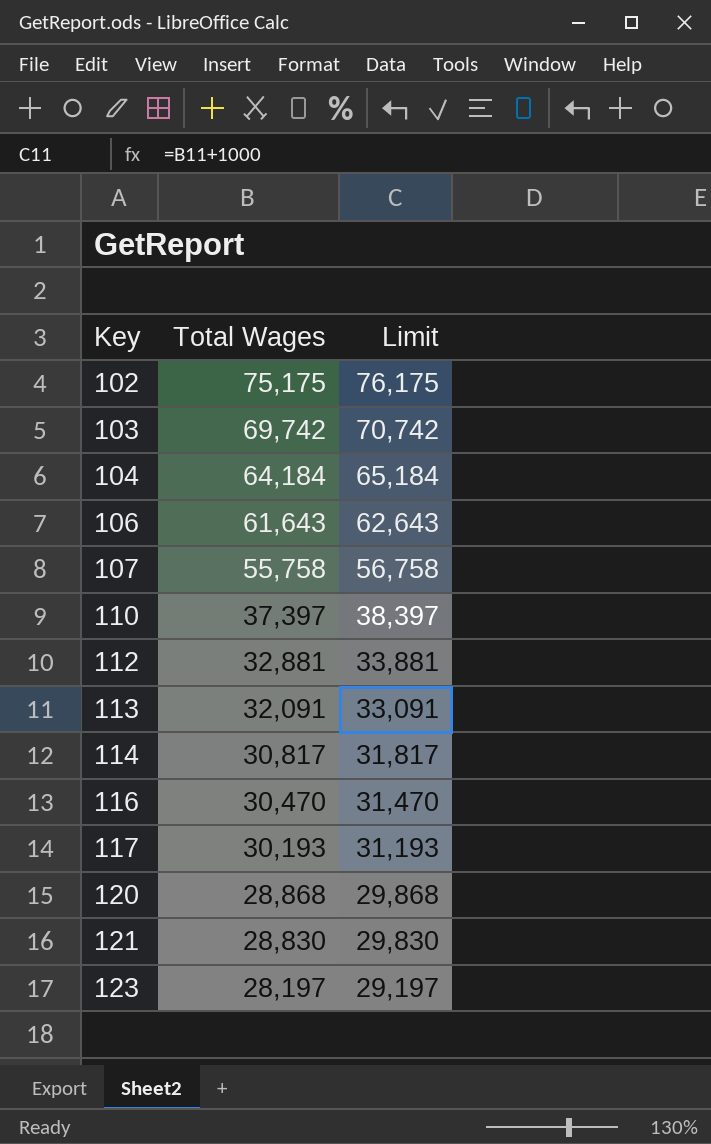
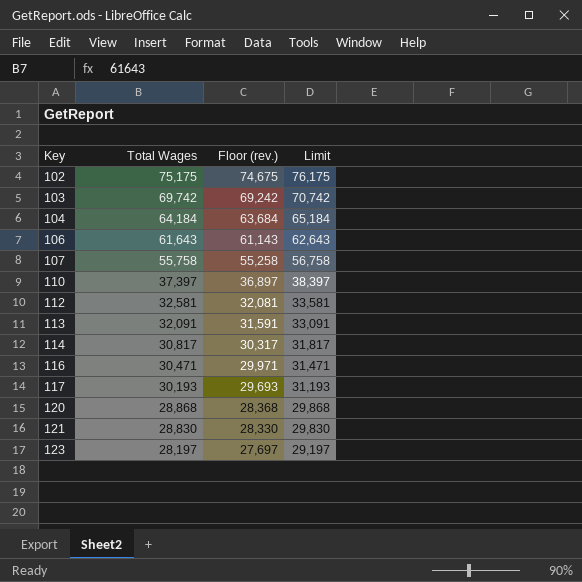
column Floor (rev.) | formula: none -> [Total Wages] - 500
112 | Total Wages: 32,881 -> 32,581
112 | Limit: 33,881 -> 33,581
116 | Total Wages: 30,470 -> 30,471
116 | Limit: 31,470 -> 31,471

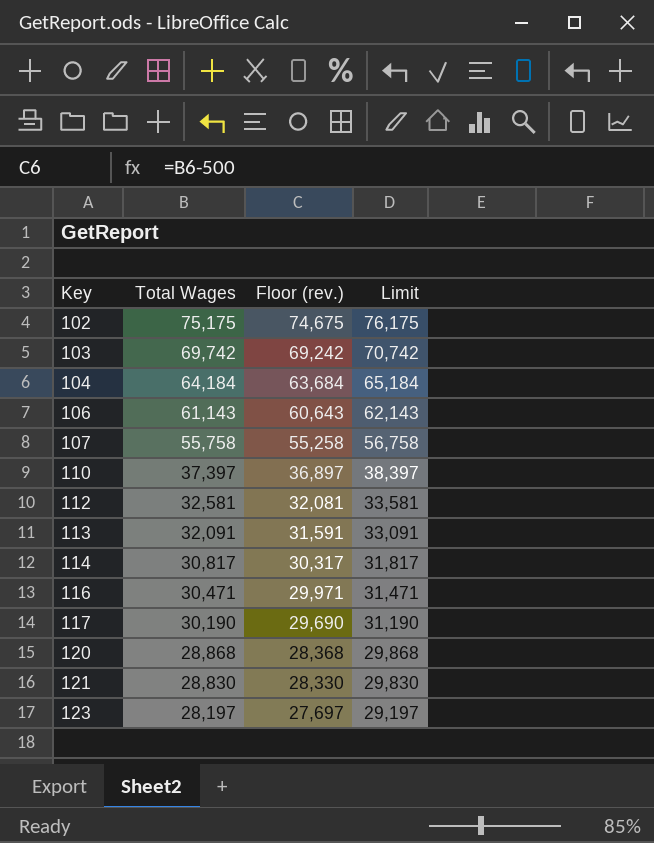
106 | Total Wages: 61,643 -> 61,143
106 | Floor (rev.): 61,143 -> 60,643
106 | Limit: 62,643 -> 62,143
117 | Total Wages: 30,193 -> 30,190
117 | Floor (rev.): 29,693 -> 29,690
117 | Limit: 31,193 -> 31,190

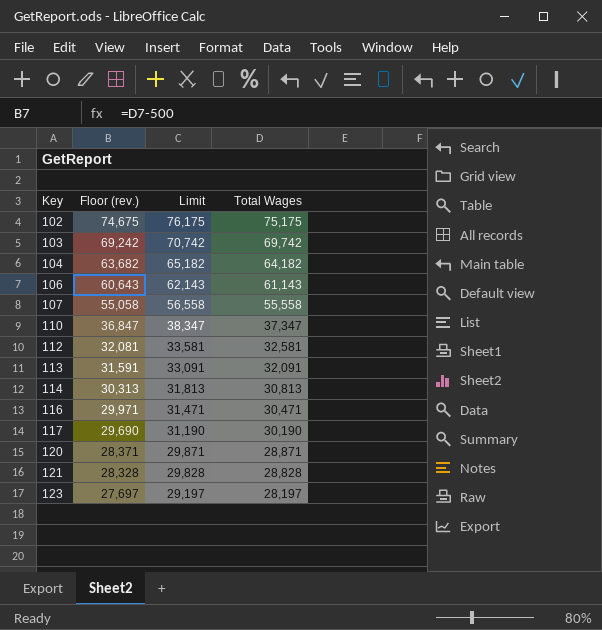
column Total Wages | position: 2 -> 4
104 | Floor (rev.): 63,684 -> 63,682
104 | Limit: 65,184 -> 65,182
104 | Total Wages: 64,184 -> 64,182
107 | Floor (rev.): 55,258 -> 55,058
107 | Limit: 56,758 -> 56,558
107 | Total Wages: 55,758 -> 55,558
110 | Floor (rev.): 36,897 -> 36,847
110 | Limit: 38,397 -> 38,347
110 | Total Wages: 37,397 -> 37,347
114 | Floor (rev.): 30,317 -> 30,313
114 | Limit: 31,817 -> 31,813
114 | Total Wages: 30,817 -> 30,813
120 | Floor (rev.): 28,368 -> 28,371
120 | Limit: 29,868 -> 29,871
120 | Total Wages: 28,868 -> 28,871
121 | Floor (rev.): 28,330 -> 28,328
121 | Limit: 29,830 -> 29,828
121 | Total Wages: 28,830 -> 28,828

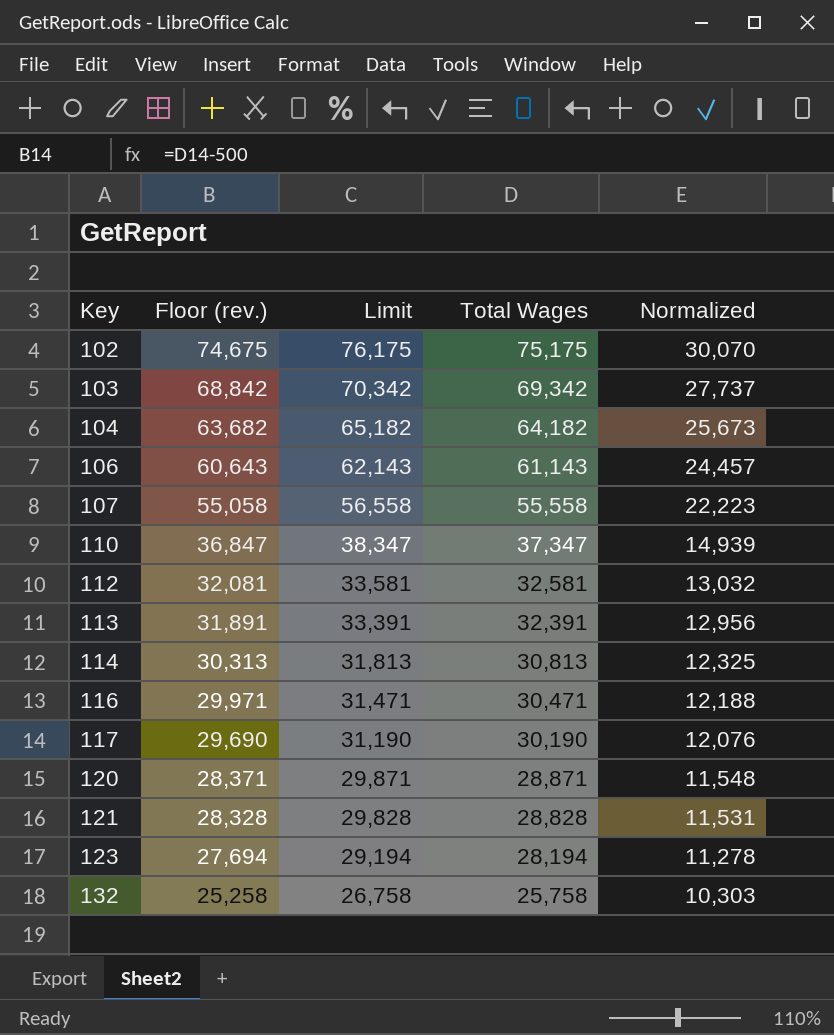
column Normalized | formula: none -> [Total Wages] * 0.4
103 | Floor (rev.): 69,242 -> 68,842
103 | Limit: 70,742 -> 70,342
103 | Total Wages: 69,742 -> 69,342
113 | Floor (rev.): 31,591 -> 31,891
113 | Limit: 33,091 -> 33,391
113 | Total Wages: 32,091 -> 32,391
123 | Floor (rev.): 27,697 -> 27,694
123 | Limit: 29,197 -> 29,194
123 | Total Wages: 28,197 -> 28,194
row 132: none -> 25,258 | 26,758 | 25,758 | 10,303

